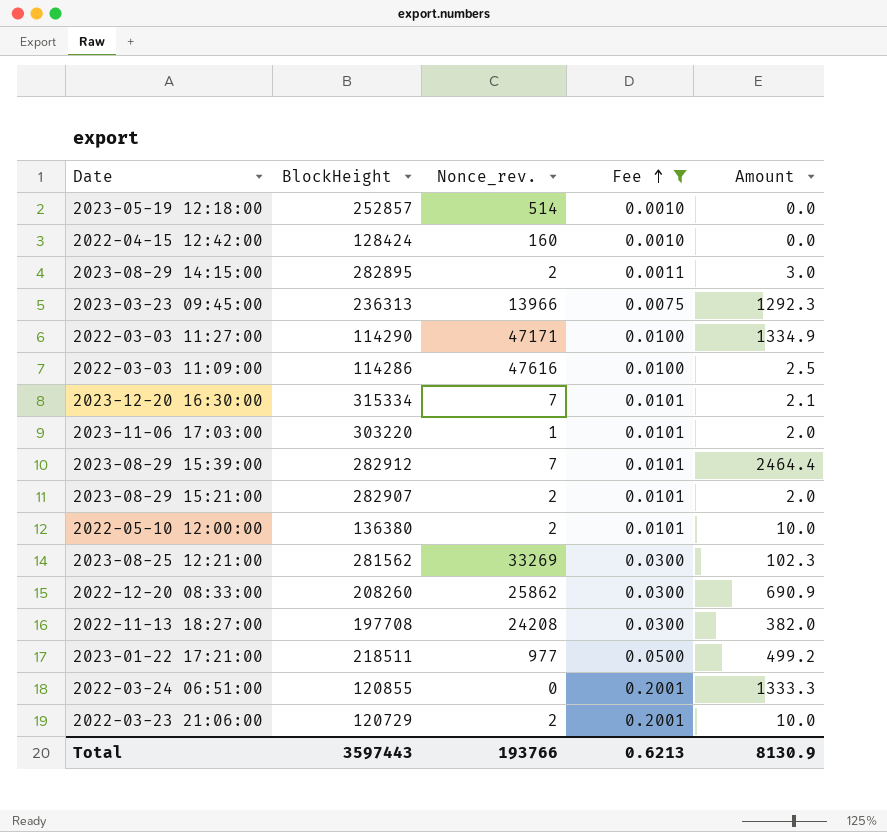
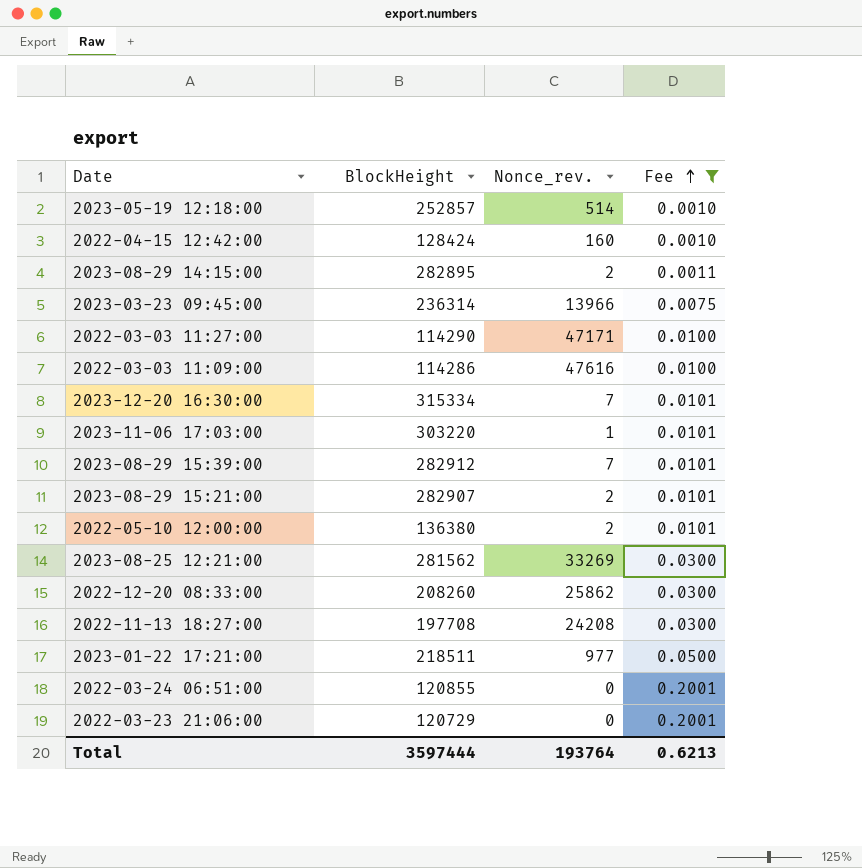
column Amount | position: 5 -> none
2023-03-23 09:45:00 | BlockHeight: 236313 -> 236314
2022-03-23 21:06:00 | Nonce_rev.: 2 -> 0
Total | BlockHeight: 3597443 -> 3597444
Total | Nonce_rev.: 193766 -> 193764

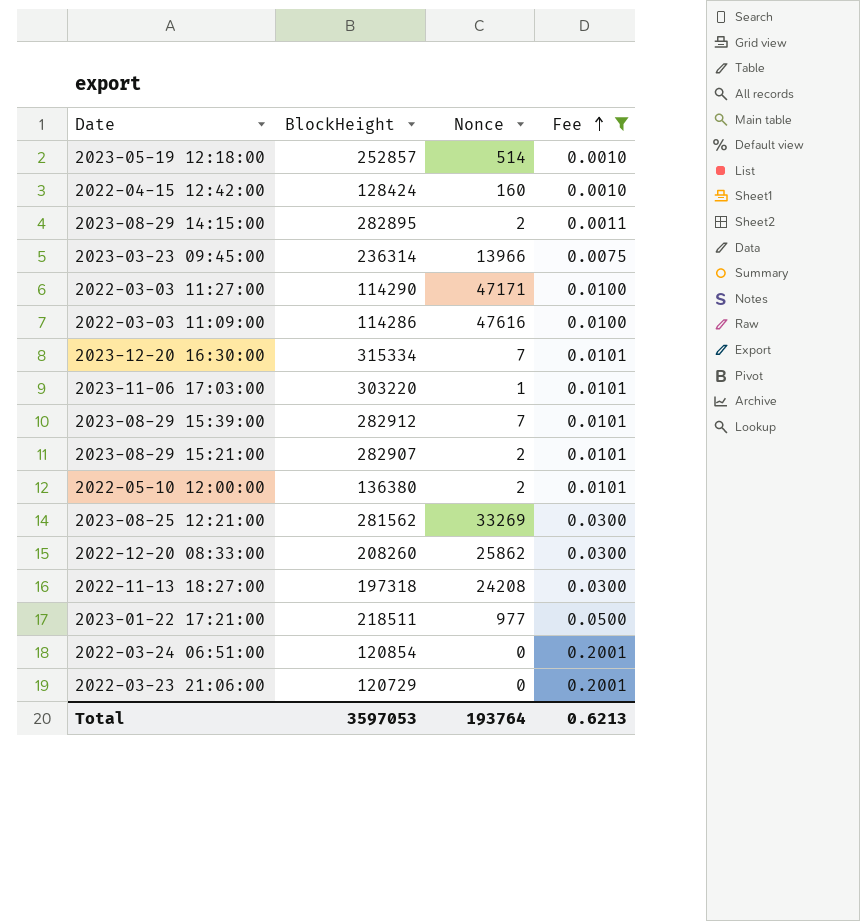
column name: Nonce_rev. -> Nonce
2022-11-13 18:27:00 | BlockHeight: 197708 -> 197318
2022-03-24 06:51:00 | BlockHeight: 120855 -> 120854
Total | BlockHeight: 3597444 -> 3597053

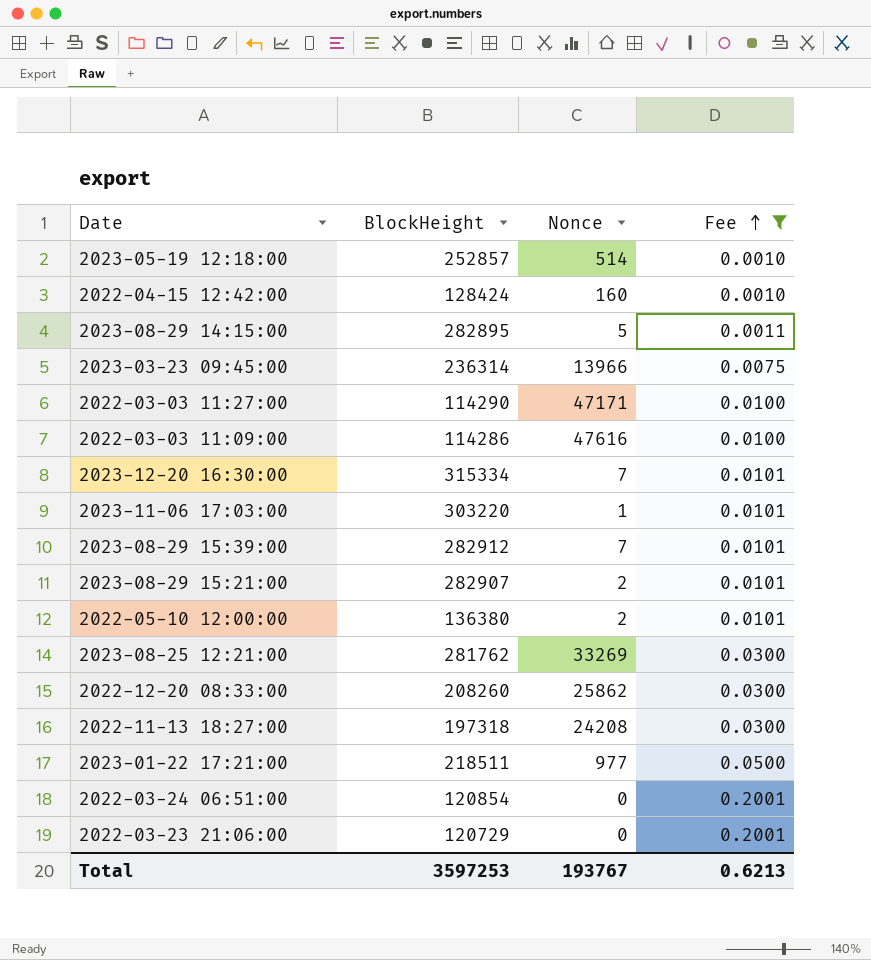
2023-08-29 14:15:00 | Nonce: 2 -> 5
2023-08-25 12:21:00 | BlockHeight: 281562 -> 281762
Total | BlockHeight: 3597053 -> 3597253
Total | Nonce: 193764 -> 193767

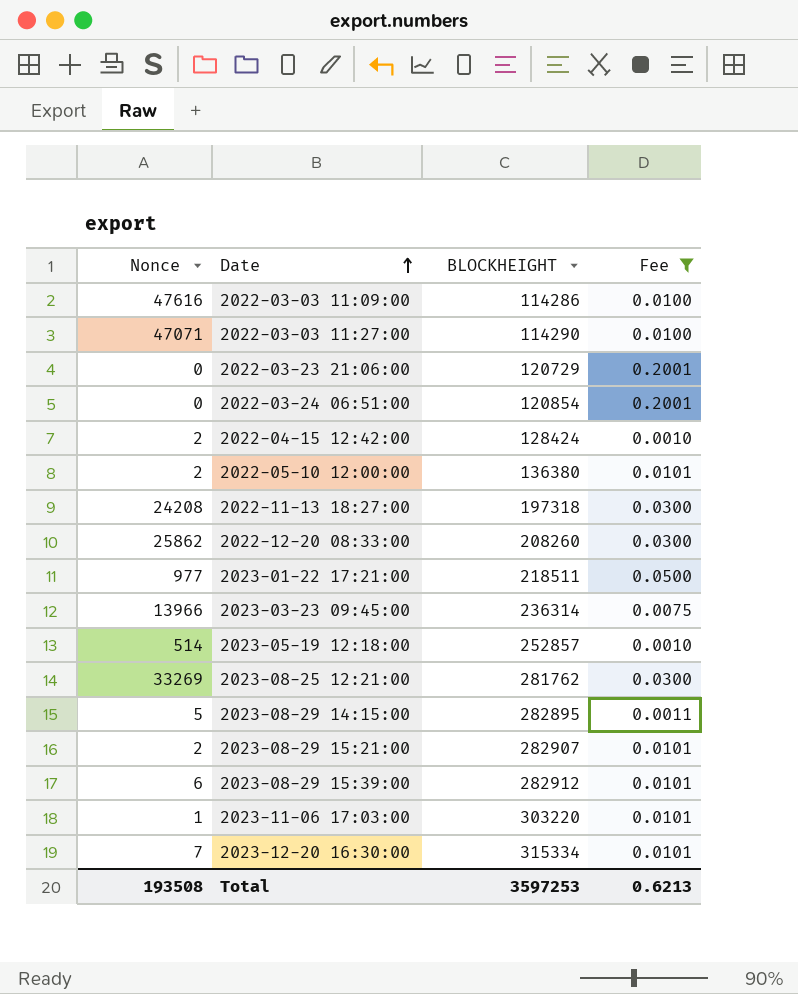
row order: Fee ascending -> Date ascending
column Nonce | position: 3 -> 1
column name: BlockHeight -> BLOCKHEIGHT
2022-03-03 11:27:00 | Nonce: 47171 -> 47071
2022-04-15 12:42:00 | Nonce: 160 -> 2
2023-08-29 15:39:00 | Nonce: 7 -> 6
Total | Nonce: 193767 -> 193508

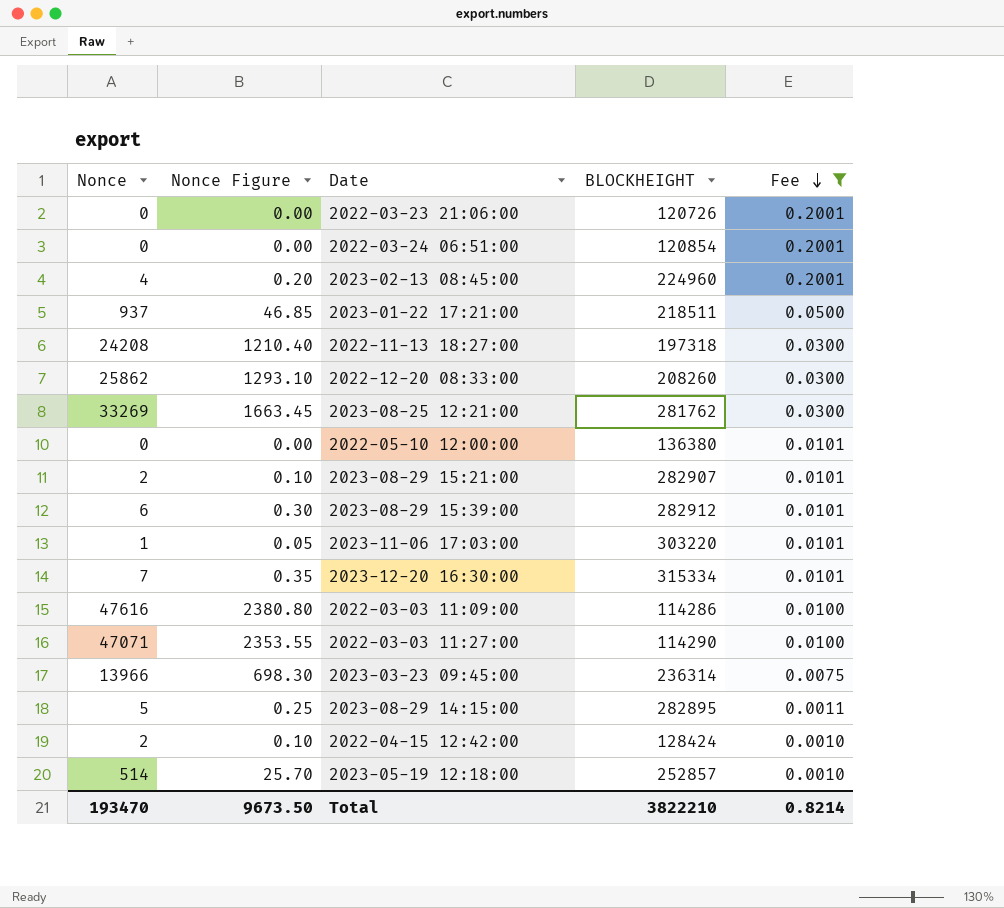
row order: Date ascending -> Fee descending
column Nonce Figure | formula: none -> [Nonce] * 0.05
2022-03-23 21:06:00 | BLOCKHEIGHT: 120729 -> 120726
row 2023-02-13 08:45:00: none -> 4 | 0.20 | 224960 | 0.2001
2023-01-22 17:21:00 | Nonce: 977 -> 937
2022-05-10 12:00:00 | Nonce: 2 -> 0
Total | Nonce: 193508 -> 193470
Total | BLOCKHEIGHT: 3597253 -> 3822210
Total | Fee: 0.6213 -> 0.8214

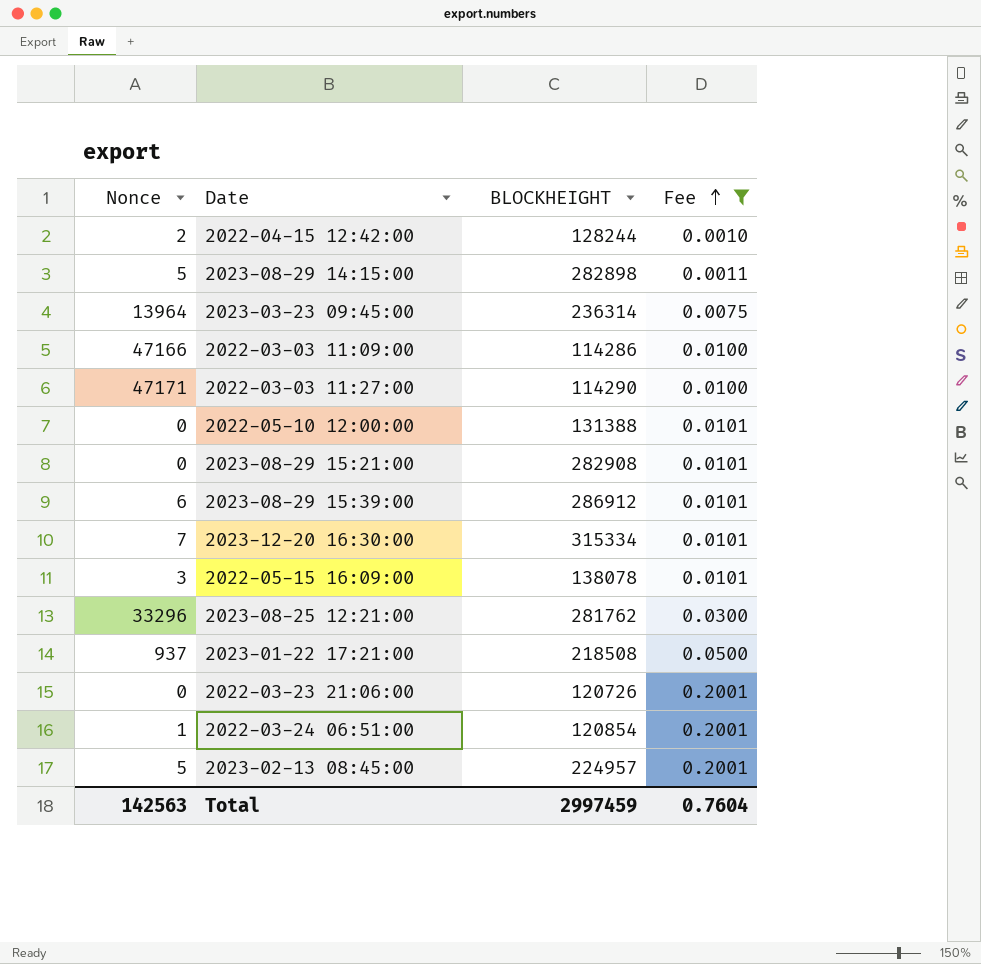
row order: Fee descending -> Fee ascending
column Nonce Figure | formula: [Nonce] * 0.05 -> none
row 2022-11-13 18:27:00: 24208 | 1210.40 | 197318 | 0.0300 -> none
row 2022-12-20 08:33:00: 25862 | 1293.10 | 208260 | 0.0300 -> none
row 2023-11-06 17:03:00: 1 | 0.05 | 303220 | 0.0101 -> none
row 2023-05-19 12:18:00: 514 | 25.70 | 252857 | 0.0010 -> none
2022-04-15 12:42:00 | BLOCKHEIGHT: 128424 -> 128244
2023-08-29 14:15:00 | BLOCKHEIGHT: 282895 -> 282898
2023-03-23 09:45:00 | Nonce: 13966 -> 13964
2022-03-03 11:09:00 | Nonce: 47616 -> 47166
2022-03-03 11:27:00 | Nonce: 47071 -> 47171
2022-05-10 12:00:00 | BLOCKHEIGHT: 136380 -> 131388
2023-08-29 15:21:00 | Nonce: 2 -> 0
2023-08-29 15:21:00 | BLOCKHEIGHT: 282907 -> 282908
2023-08-29 15:39:00 | BLOCKHEIGHT: 282912 -> 286912
row 2022-05-15 16:09:00: none -> 3 | 138078 | 0.0101
2023-08-25 12:21:00 | Nonce: 33269 -> 33296
2023-01-22 17:21:00 | BLOCKHEIGHT: 218511 -> 218508
2022-03-24 06:51:00 | Nonce: 0 -> 1
2023-02-13 08:45:00 | Nonce: 4 -> 5
2023-02-13 08:45:00 | BLOCKHEIGHT: 224960 -> 224957
Total | Nonce: 193470 -> 142563
Total | BLOCKHEIGHT: 3822210 -> 2997459
Total | Fee: 0.8214 -> 0.7604

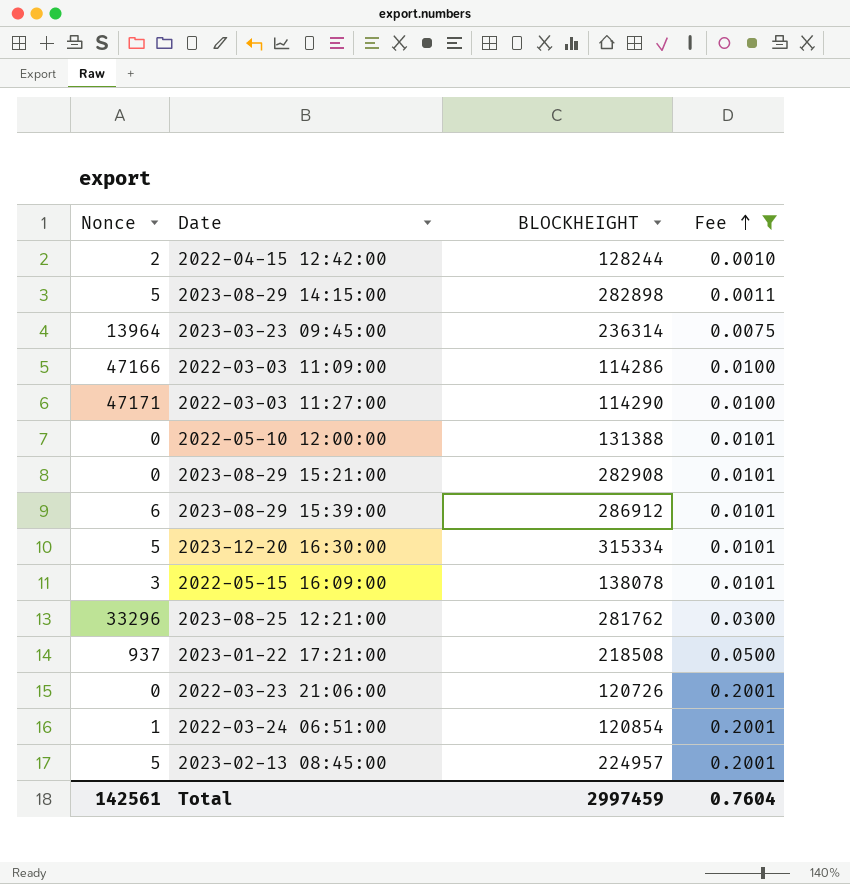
2023-12-20 16:30:00 | Nonce: 7 -> 5
Total | Nonce: 142563 -> 142561

